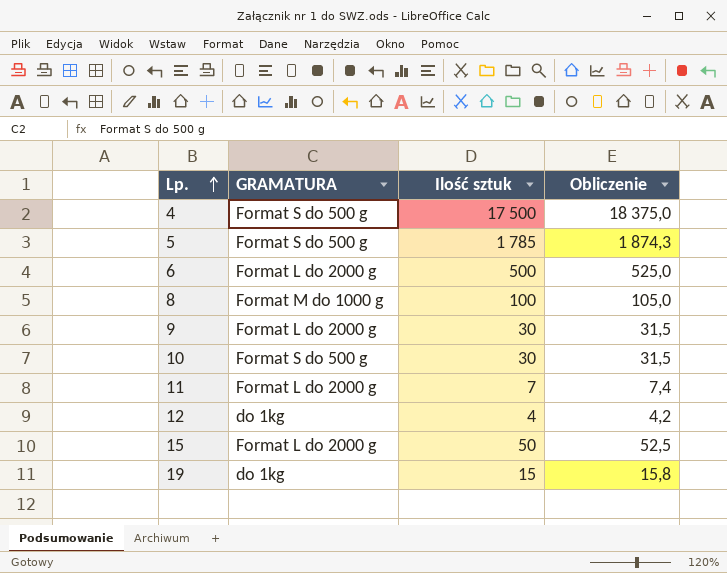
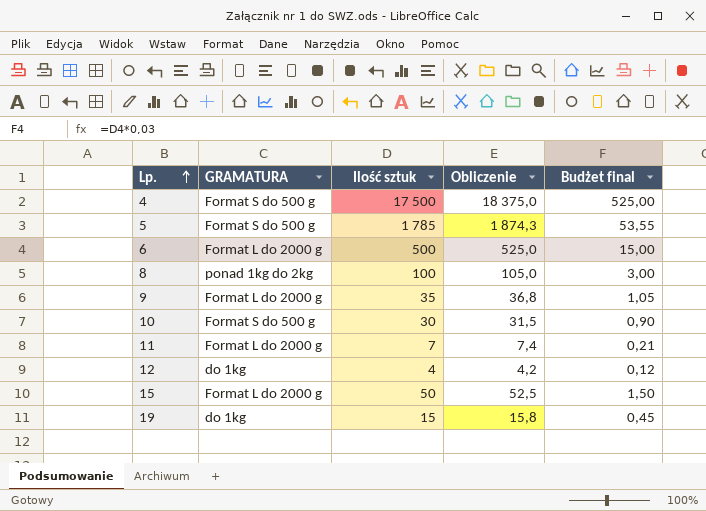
column Budżet final | formula: none -> [Ilość sztuk] * 0,03
8 | GRAMATURA: Format M do 1000 g -> ponad 1kg do 2kg
9 | Ilość sztuk: 30 -> 35
9 | Obliczenie: 31,5 -> 36,8

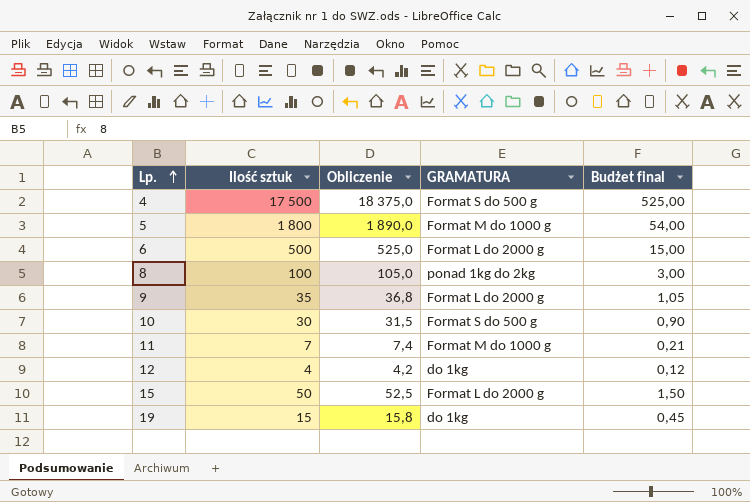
column GRAMATURA | position: 2 -> 4
5 | Ilość sztuk: 1 785 -> 1 800
5 | Obliczenie: 1 874,3 -> 1 890,0
5 | GRAMATURA: Format S do 500 g -> Format M do 1000 g
5 | Budżet final: 53,55 -> 54,00
11 | GRAMATURA: Format L do 2000 g -> Format M do 1000 g

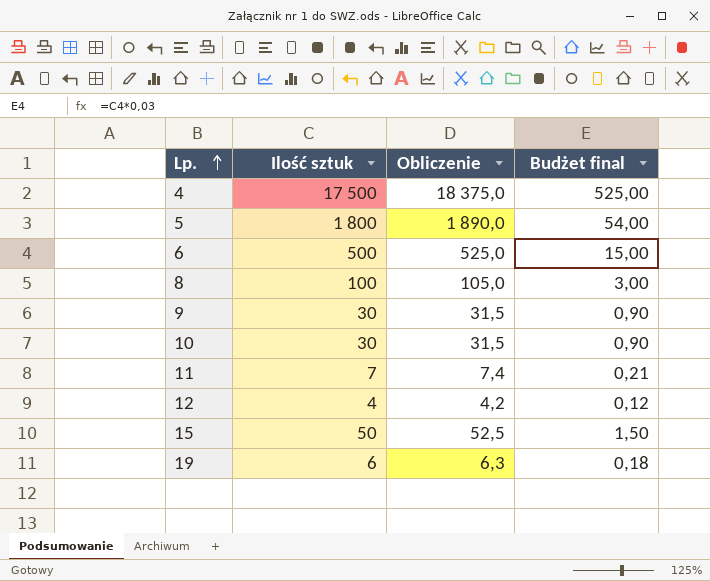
column GRAMATURA | position: 4 -> none
9 | Ilość sztuk: 35 -> 30
9 | Obliczenie: 36,8 -> 31,5
9 | Budżet final: 1,05 -> 0,90
19 | Ilość sztuk: 15 -> 6
19 | Obliczenie: 15,8 -> 6,3
19 | Budżet final: 0,45 -> 0,18

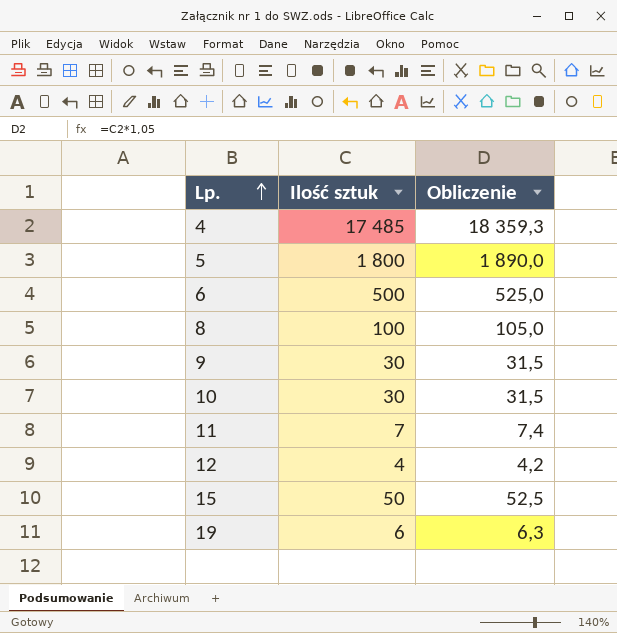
column Budżet final | formula: [Ilość sztuk] * 0,03 -> none
4 | Ilość sztuk: 17 500 -> 17 485
4 | Obliczenie: 18 375,0 -> 18 359,3

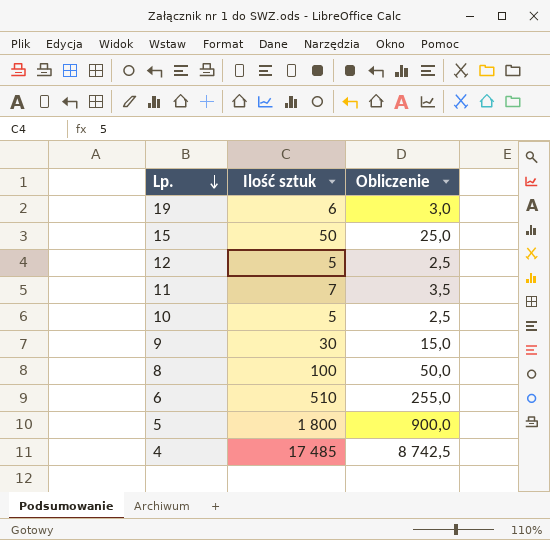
row order: Lp. ascending -> Lp. descending
column Obliczenie | formula: [Ilość sztuk] * 1,05 -> [Ilość sztuk] * 0,5
12 | Ilość sztuk: 4 -> 5
10 | Ilość sztuk: 30 -> 5
6 | Ilość sztuk: 500 -> 510

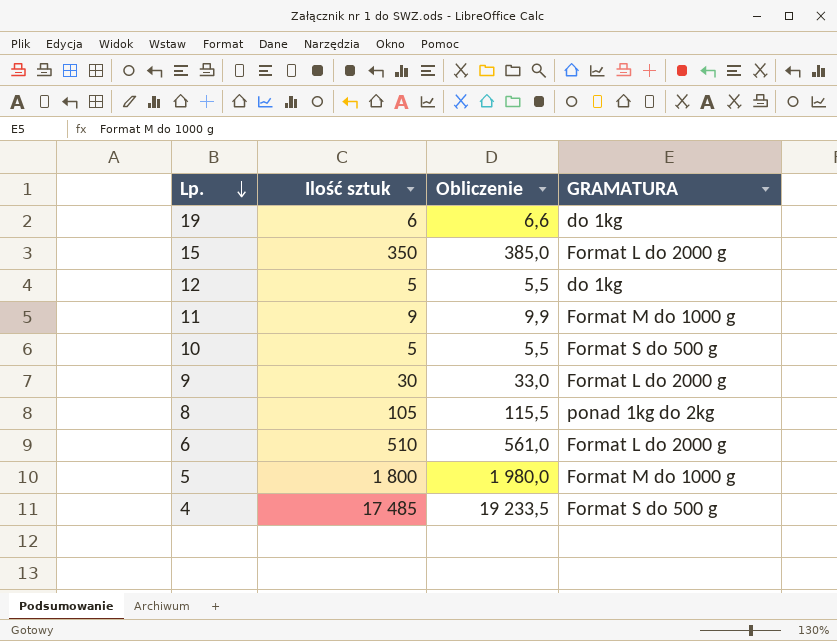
column Obliczenie | formula: [Ilość sztuk] * 0,5 -> [Ilość sztuk] * 1,1
column GRAMATURA | position: none -> 4
15 | Ilość sztuk: 50 -> 350
11 | Ilość sztuk: 7 -> 9
8 | Ilość sztuk: 100 -> 105

